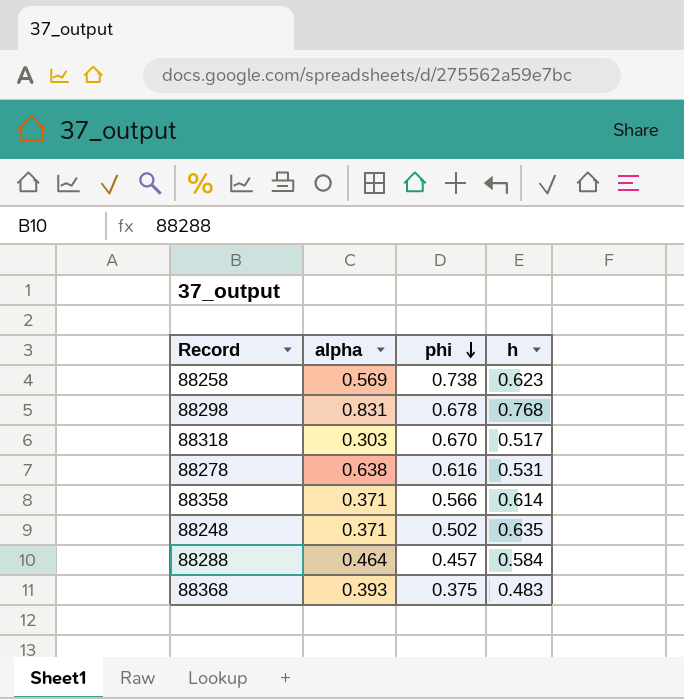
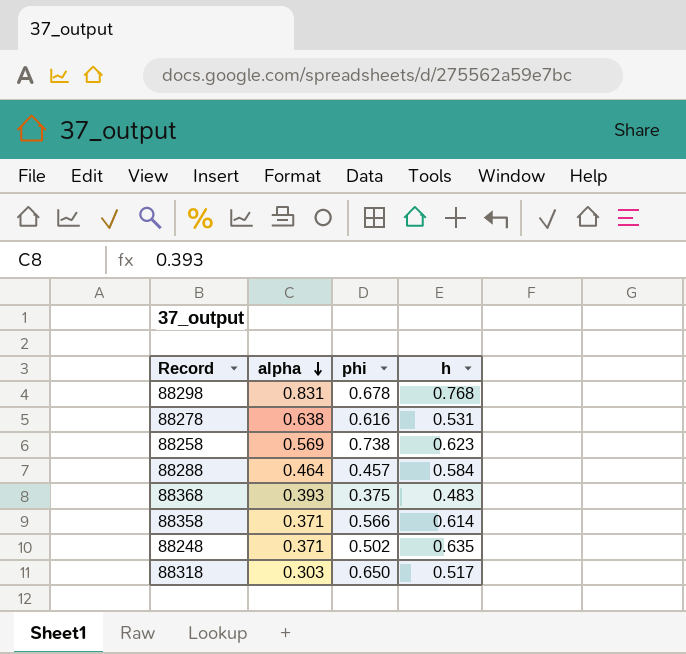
row order: phi descending -> alpha descending
88318 | phi: 0.670 -> 0.650

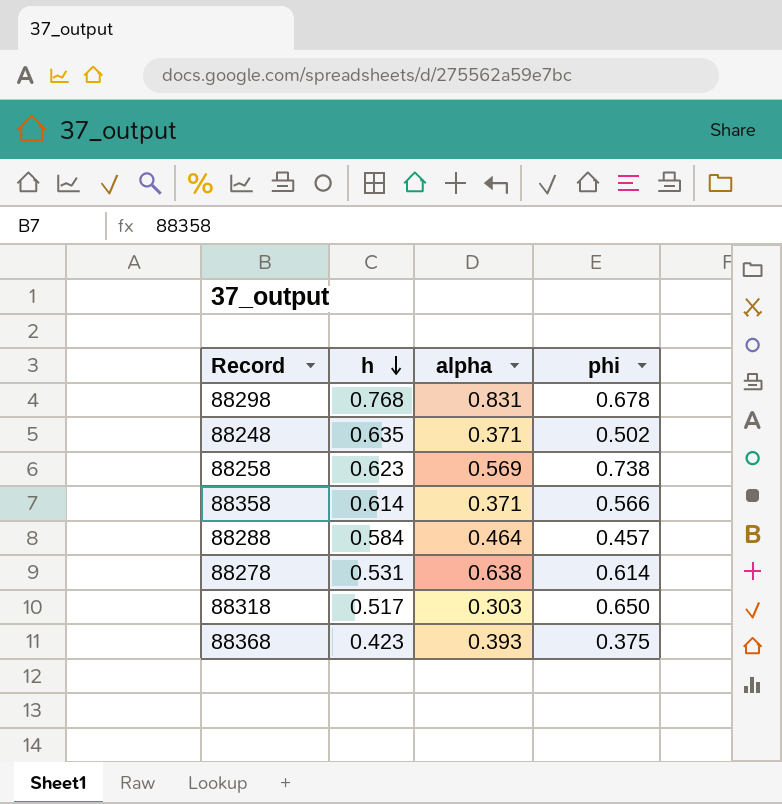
row order: alpha descending -> h descending
column h | position: 4 -> 2
88278 | phi: 0.616 -> 0.614
88368 | h: 0.483 -> 0.423

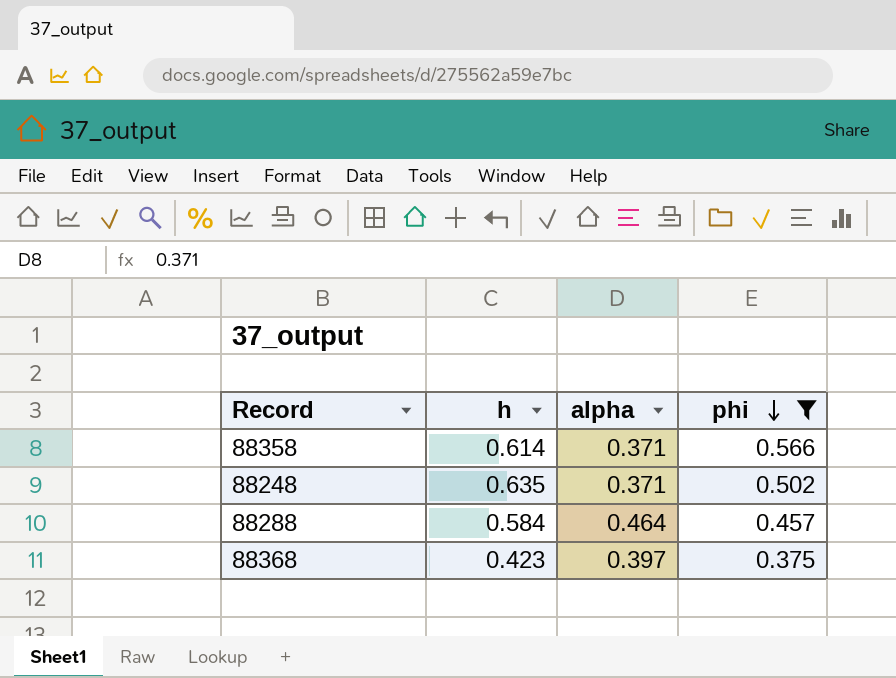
filter: none -> phi <= 0.566
row order: h descending -> phi descending
88368 | alpha: 0.393 -> 0.397

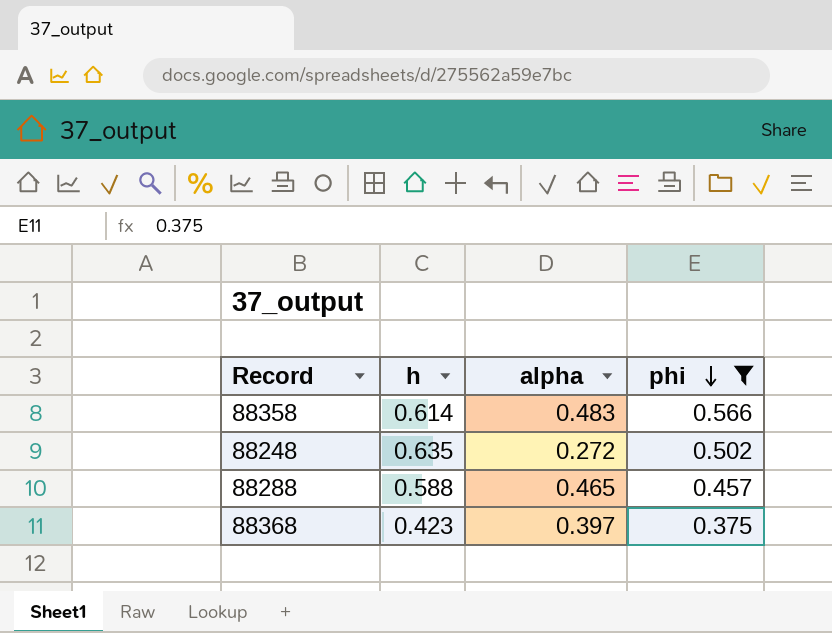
88358 | alpha: 0.371 -> 0.483
88248 | alpha: 0.371 -> 0.272
88288 | h: 0.584 -> 0.588
88288 | alpha: 0.464 -> 0.465

